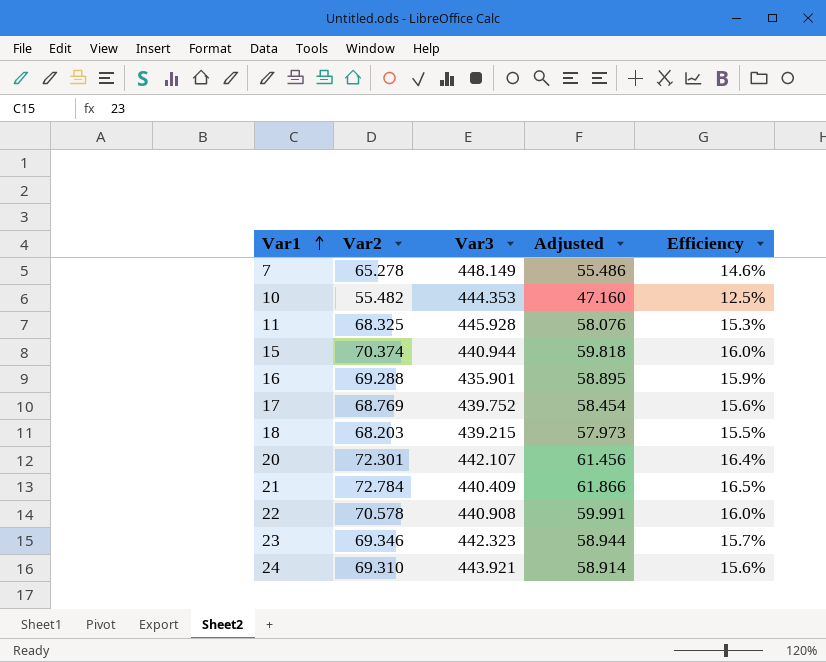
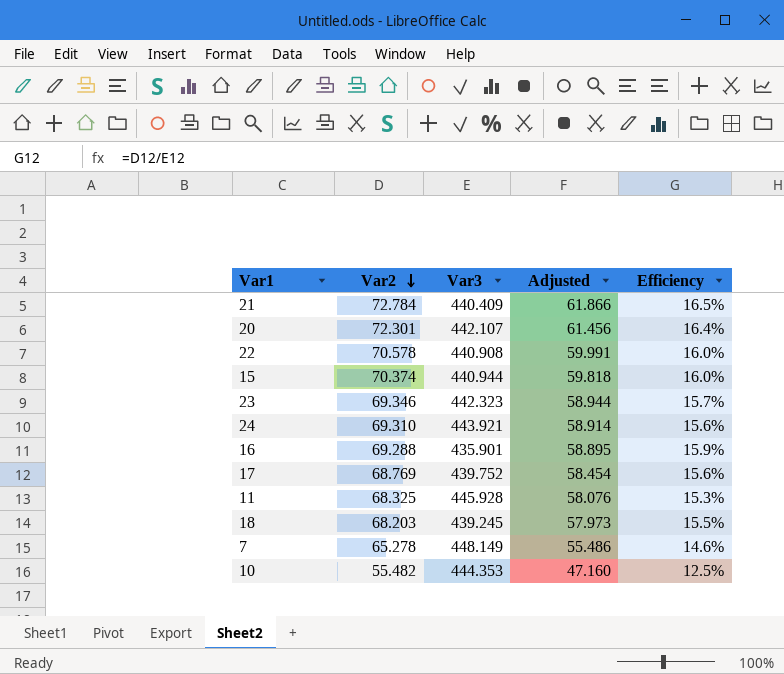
row order: Var1 ascending -> Var2 descending
18 | Var3: 439.215 -> 439.245

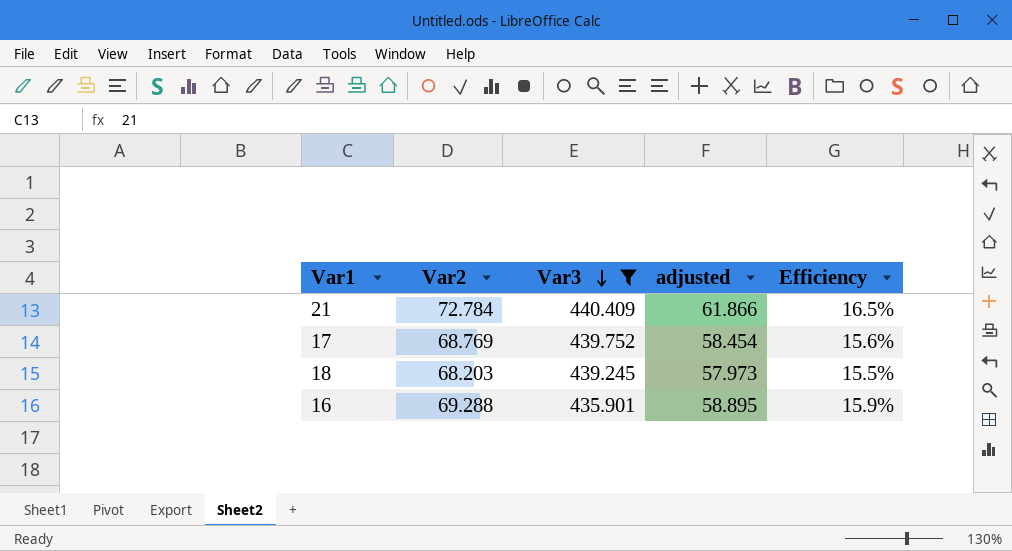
filter: none -> Var3 <= 440.409
row order: Var2 descending -> Var3 descending
column name: Adjusted -> adjusted

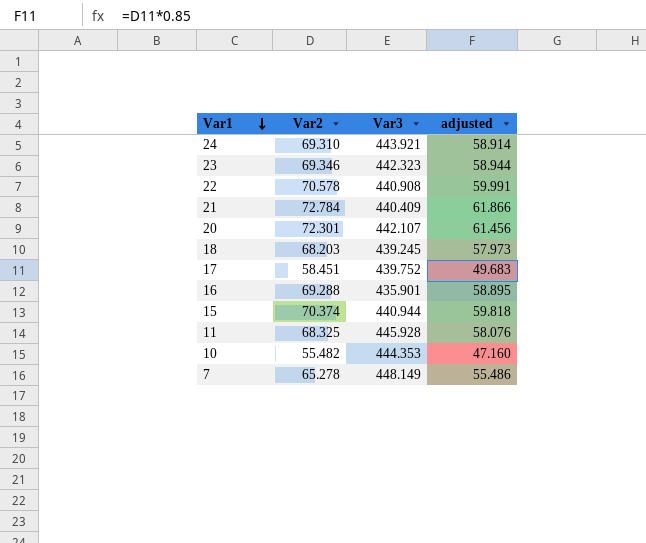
filter: Var3 <= 440.409 -> none
row order: Var3 descending -> Var1 descending
column Efficiency | formula: [Var2] / [Var3] -> none
17 | Var2: 68.769 -> 58.451
17 | adjusted: 58.454 -> 49.683

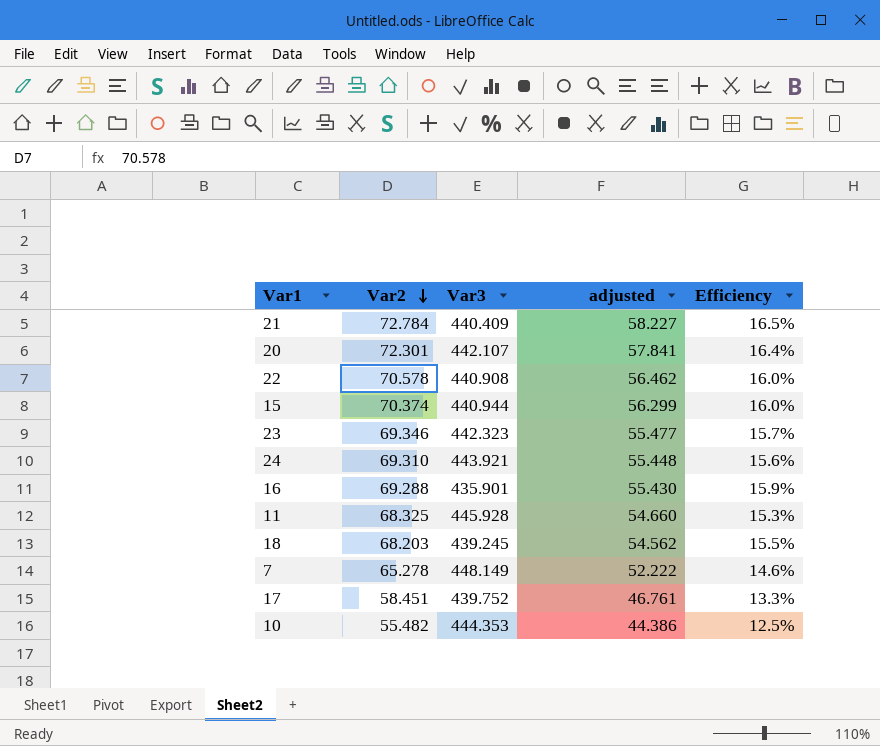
row order: Var1 descending -> Var2 descending
column adjusted | formula: [Var2] * 0.85 -> [Var2] * 0.8
column Efficiency | formula: none -> [Var2] / [Var3]

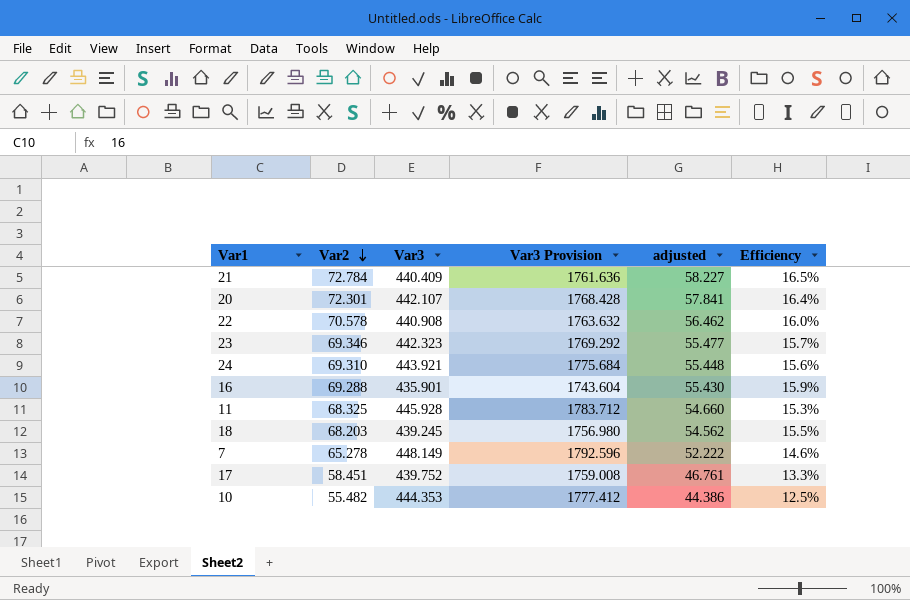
column Var3 Provision | formula: none -> [Var3] * 4
row 15: 70.374 | 440.944 | 56.299 | 16.0% -> none

